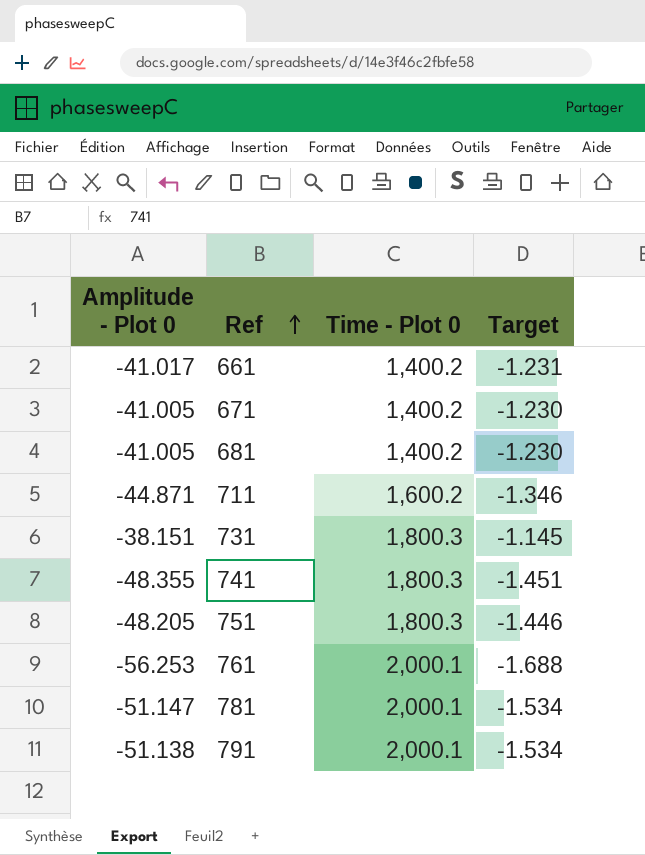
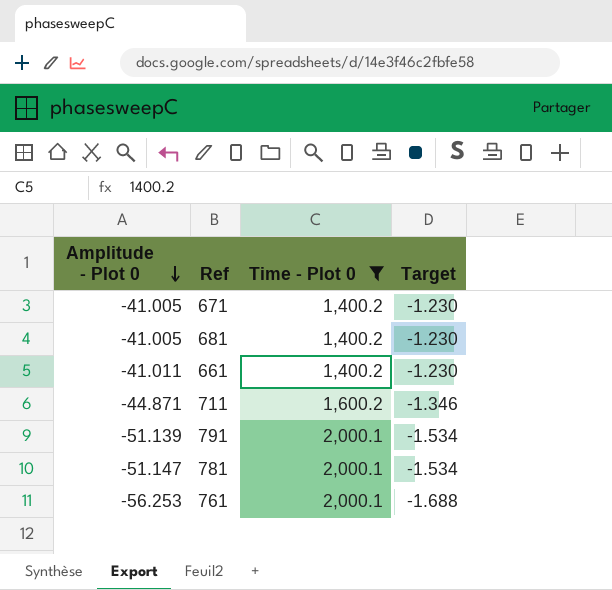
filter: none -> Time - Plot 0 != 1,800.3
row order: Ref ascending -> Amplitude - Plot 0 descending
661 | Amplitude - Plot 0: -41.017 -> -41.011
661 | Target: -1.231 -> -1.230
791 | Amplitude - Plot 0: -51.138 -> -51.139

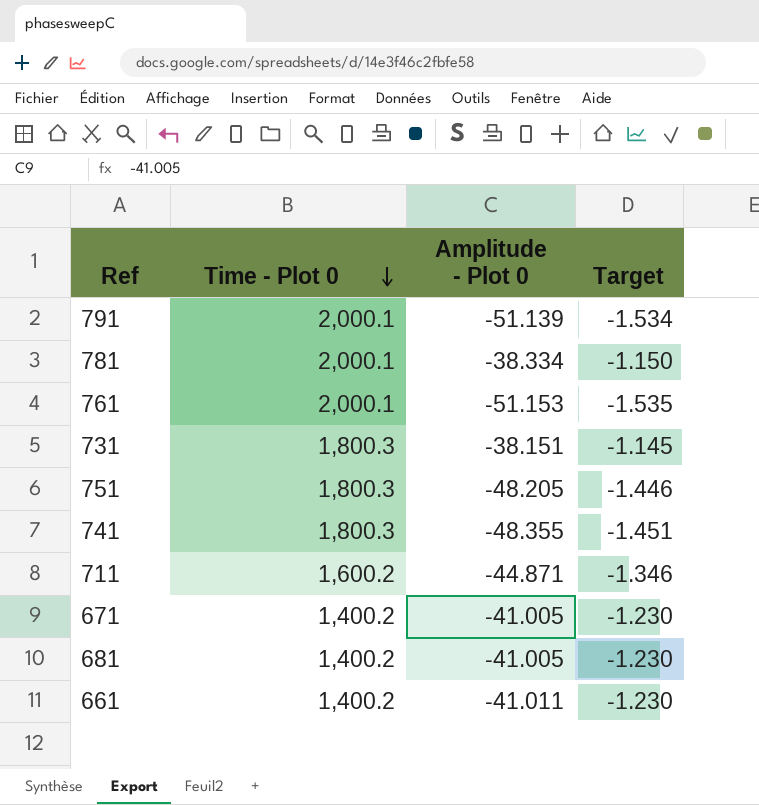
filter: Time - Plot 0 != 1,800.3 -> none
row order: Amplitude - Plot 0 descending -> Time - Plot 0 descending
column Amplitude - Plot 0 | position: 1 -> 3
781 | Amplitude - Plot 0: -51.147 -> -38.334
781 | Target: -1.534 -> -1.150
761 | Amplitude - Plot 0: -56.253 -> -51.153
761 | Target: -1.688 -> -1.535

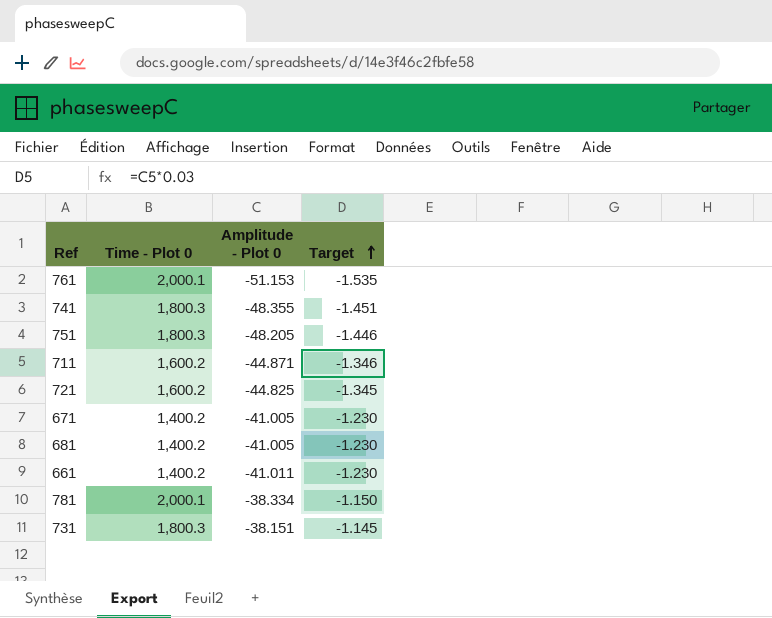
row order: Time - Plot 0 descending -> Target ascending
row 791: 2,000.1 | -51.139 | -1.534 -> none
row 721: none -> 1,600.2 | -44.825 | -1.345

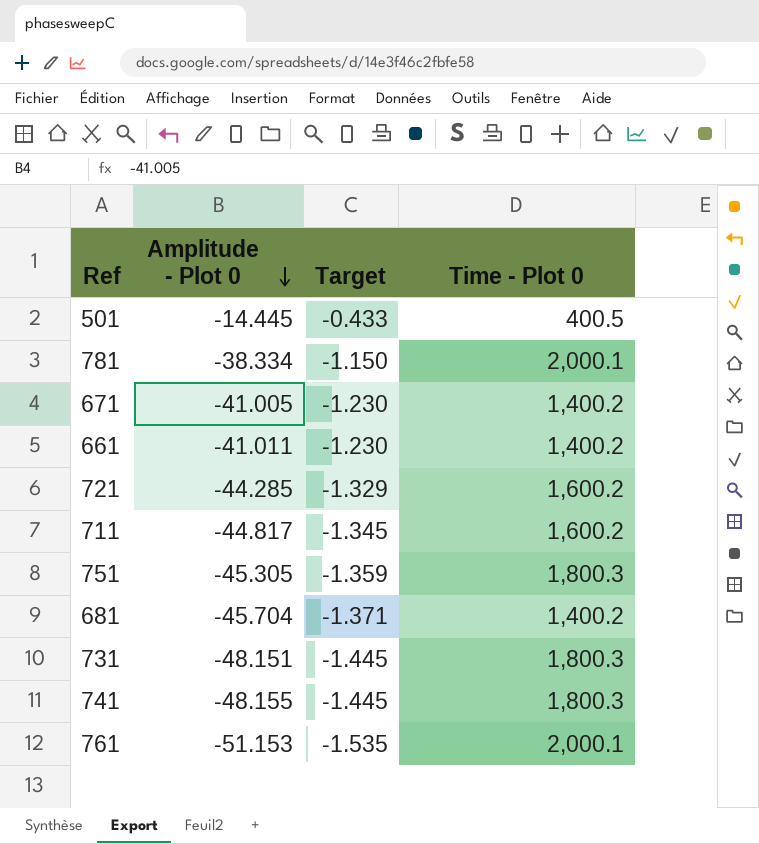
row order: Target ascending -> Amplitude - Plot 0 descending
column Time - Plot 0 | position: 2 -> 4
row 501: none -> -14.445 | -0.433 | 400.5
721 | Amplitude - Plot 0: -44.825 -> -44.285
721 | Target: -1.345 -> -1.329
711 | Amplitude - Plot 0: -44.871 -> -44.817
711 | Target: -1.346 -> -1.345
751 | Amplitude - Plot 0: -48.205 -> -45.305
751 | Target: -1.446 -> -1.359
681 | Amplitude - Plot 0: -41.005 -> -45.704
681 | Target: -1.230 -> -1.371
731 | Amplitude - Plot 0: -38.151 -> -48.151
731 | Target: -1.145 -> -1.445
741 | Amplitude - Plot 0: -48.355 -> -48.155
741 | Target: -1.451 -> -1.445

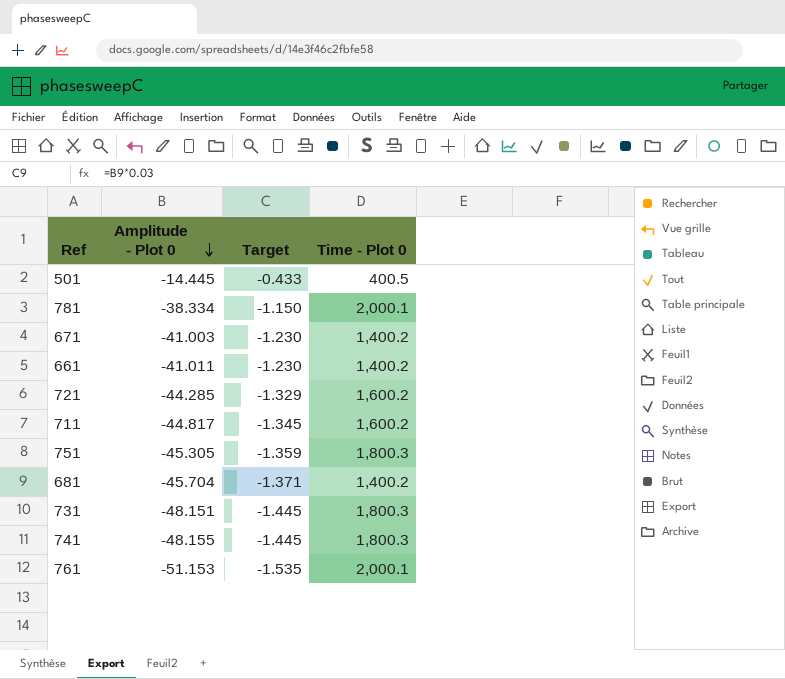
671 | Amplitude - Plot 0: -41.005 -> -41.003

